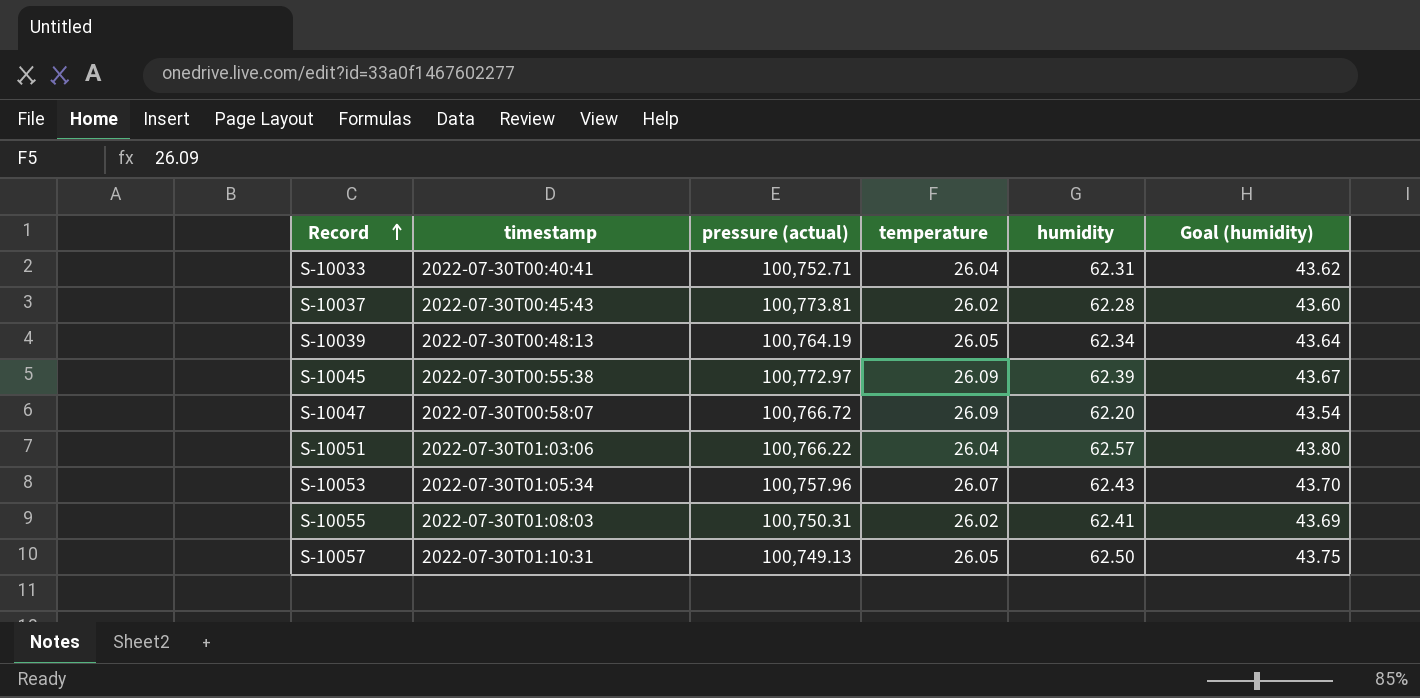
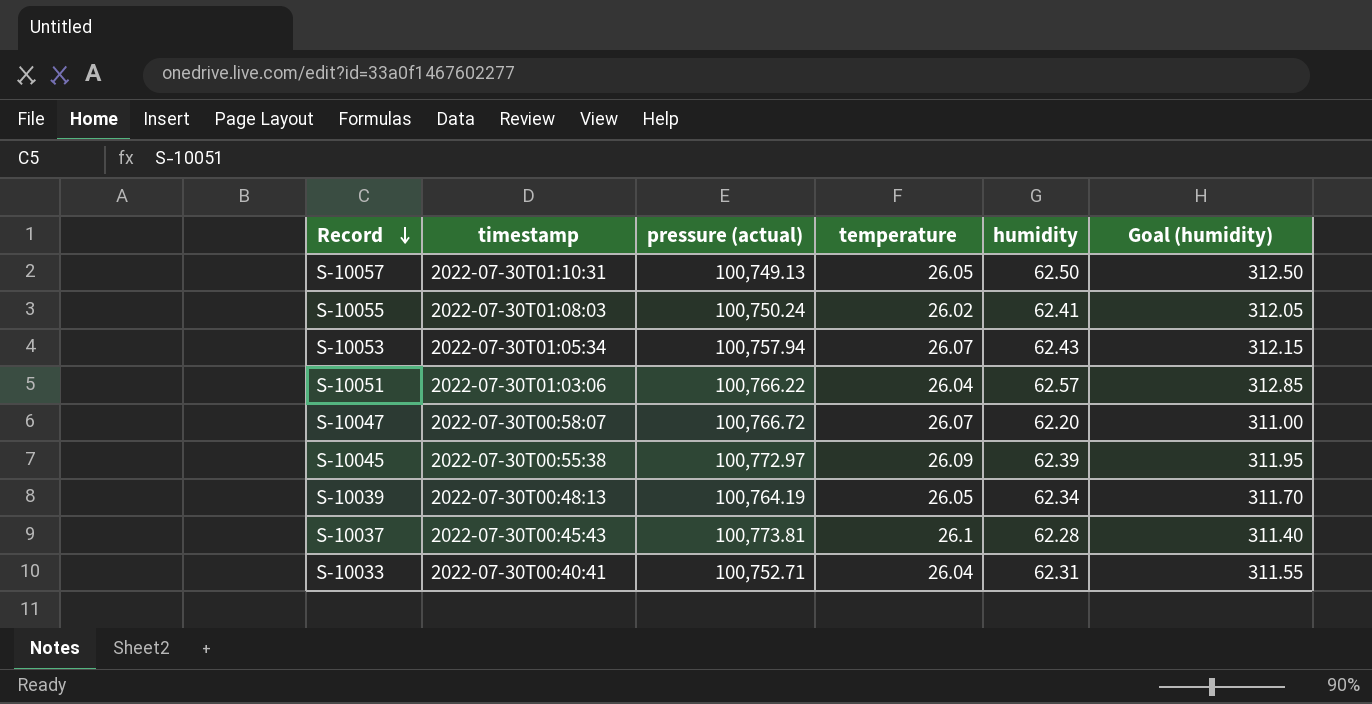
row order: Record ascending -> Record descending
column Goal (humidity) | formula: [humidity] * 0.7 -> [humidity] * 5
S-10055 | pressure (actual): 100,750.31 -> 100,750.24
S-10053 | pressure (actual): 100,757.96 -> 100,757.94
S-10047 | temperature: 26.09 -> 26.07
S-10037 | temperature: 26.02 -> 26.1

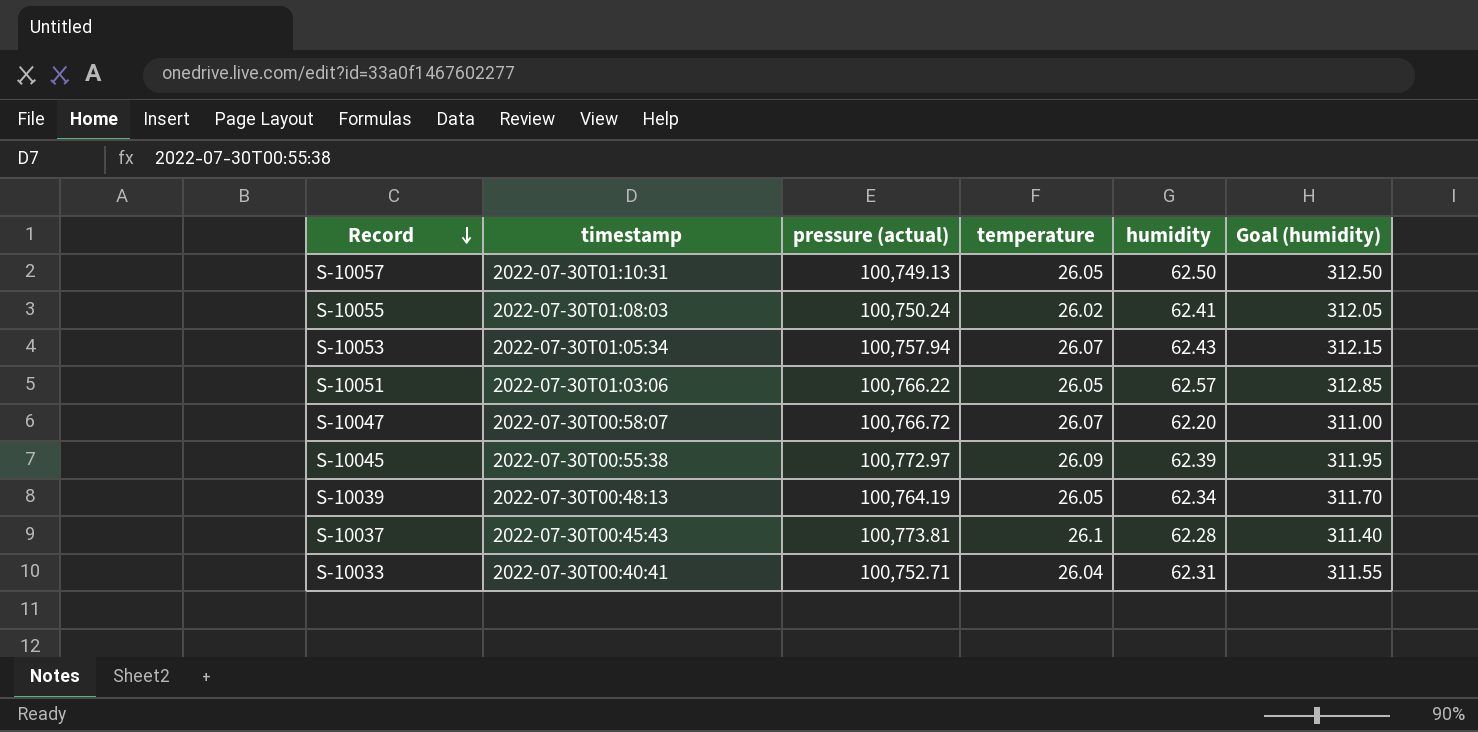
S-10051 | temperature: 26.04 -> 26.05

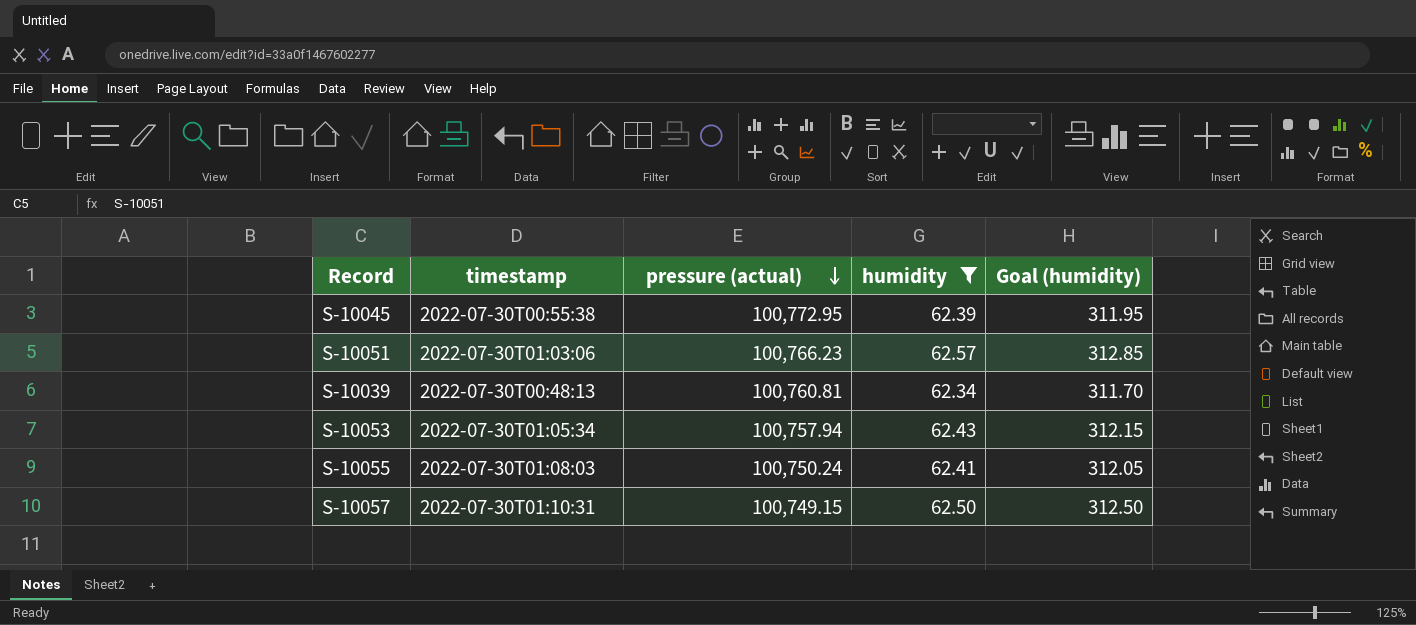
filter: none -> humidity >= 62.34
row order: Record descending -> pressure (actual) descending
column temperature | position: 4 -> none
S-10045 | pressure (actual): 100,772.97 -> 100,772.95
S-10051 | pressure (actual): 100,766.22 -> 100,766.23
S-10039 | pressure (actual): 100,764.19 -> 100,760.81
S-10057 | pressure (actual): 100,749.13 -> 100,749.15

